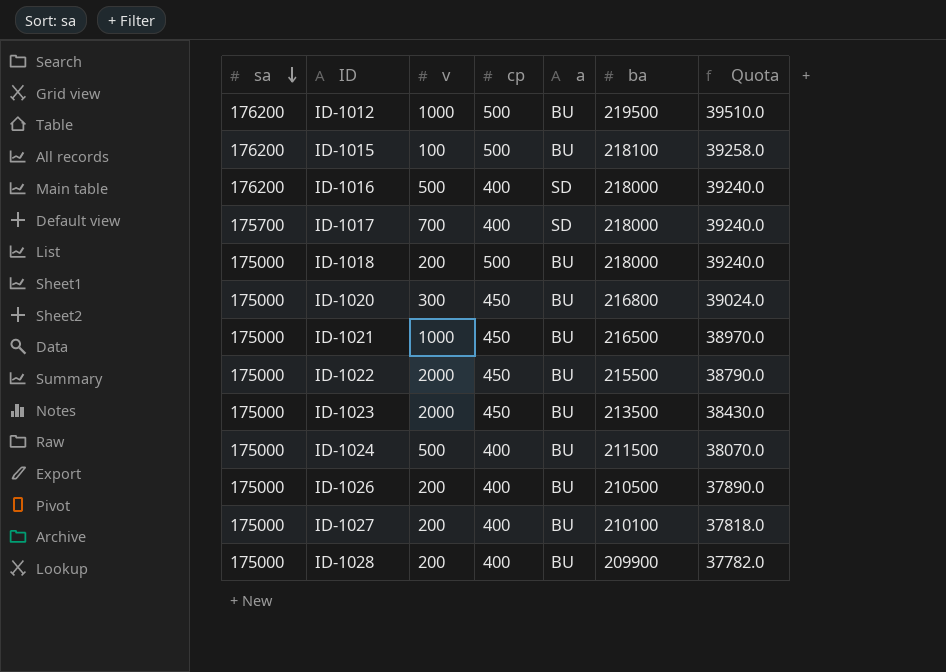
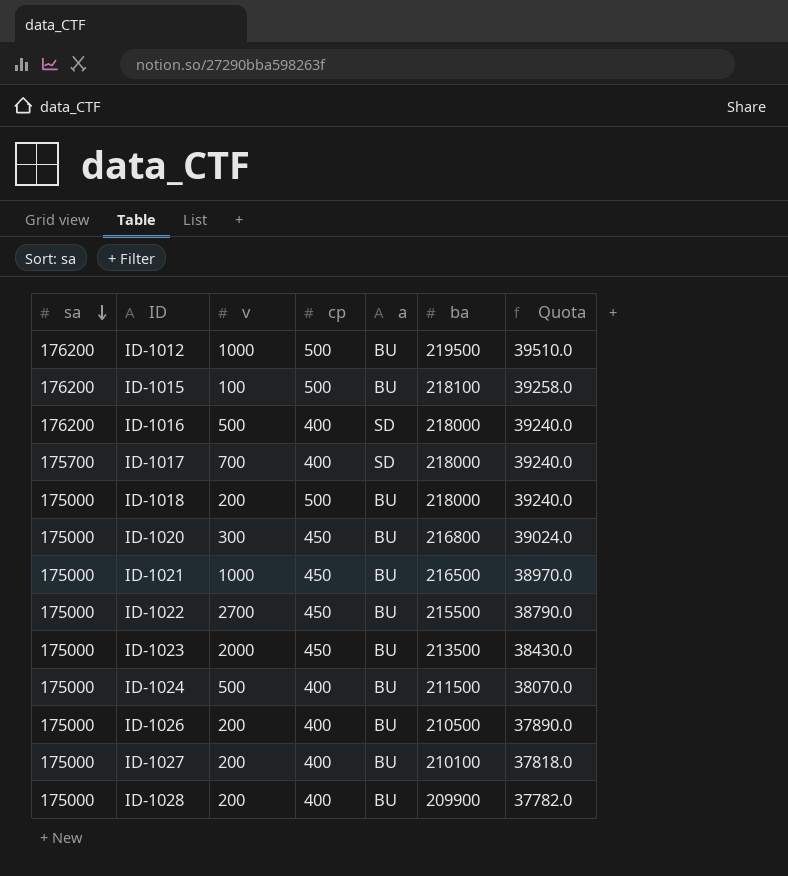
ID-1022 | v: 2000 -> 2700

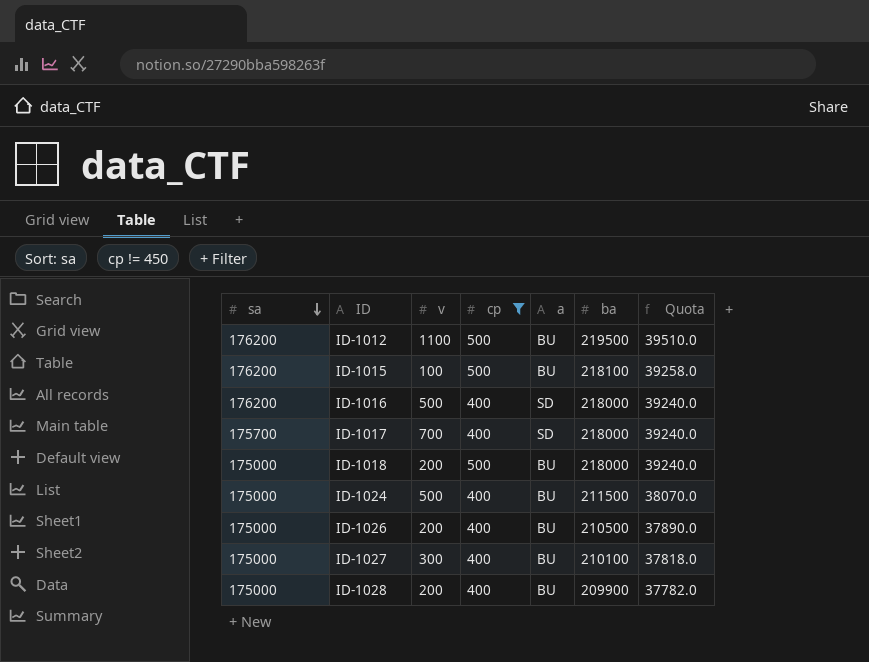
filter: none -> cp != 450
ID-1012 | v: 1000 -> 1100
ID-1027 | v: 200 -> 300

